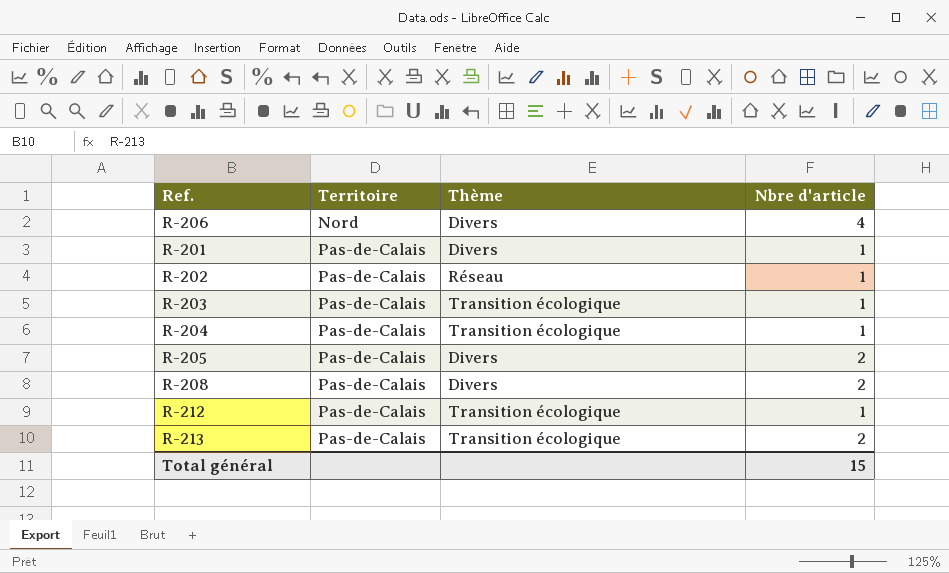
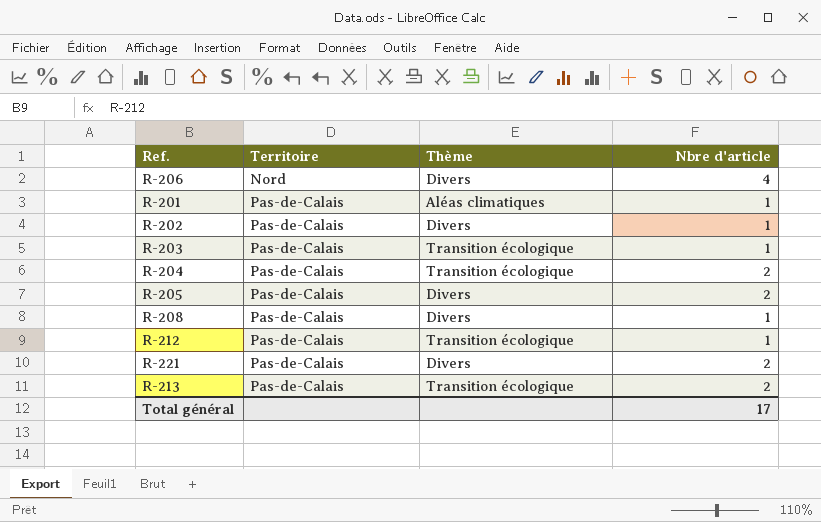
R-201 | Thème: Divers -> Aléas climatiques
R-202 | Thème: Réseau -> Divers
R-204 | Nbre d'article: 1 -> 2
R-208 | Nbre d'article: 2 -> 1
row R-221: none -> Pas-de-Calais | Divers | 2
Total général | Nbre d'article: 15 -> 17

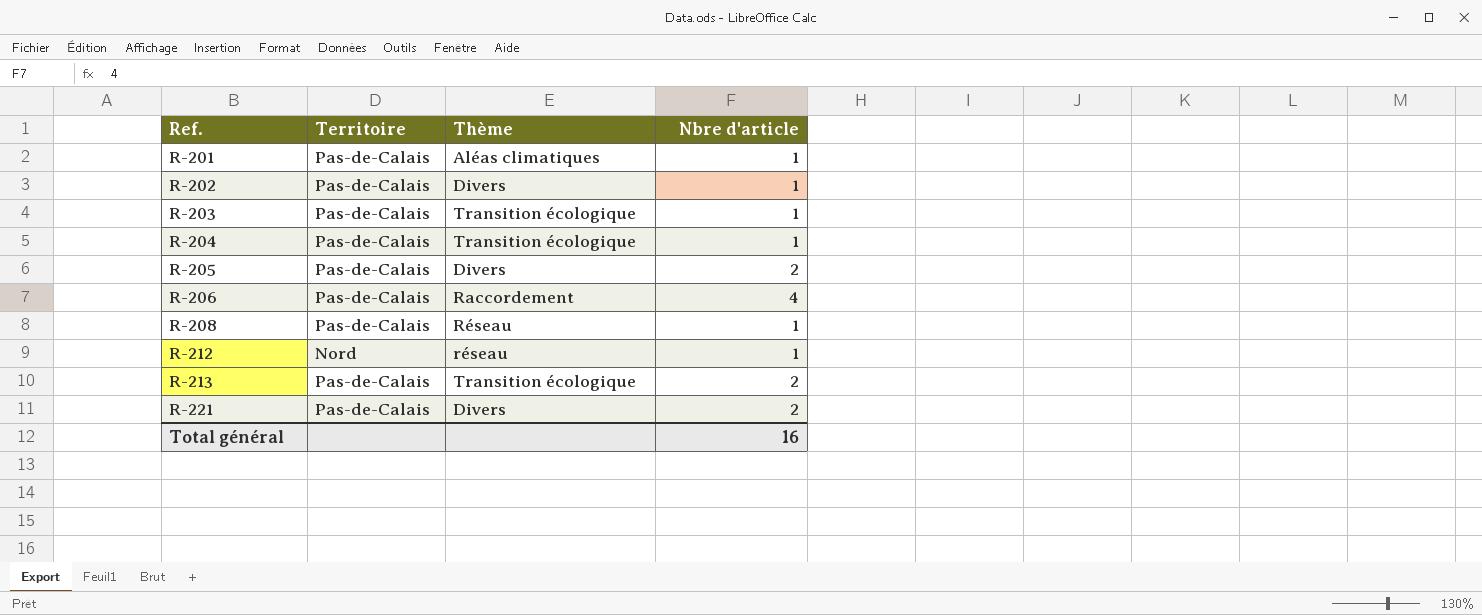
row order: Territoire ascending -> Ref. ascending
R-204 | Nbre d'article: 2 -> 1
R-206 | Territoire: Nord -> Pas-de-Calais
R-206 | Thème: Divers -> Raccordement
R-208 | Thème: Divers -> Réseau
R-212 | Territoire: Pas-de-Calais -> Nord
R-212 | Thème: Transition écologique -> réseau
Total général | Nbre d'article: 17 -> 16

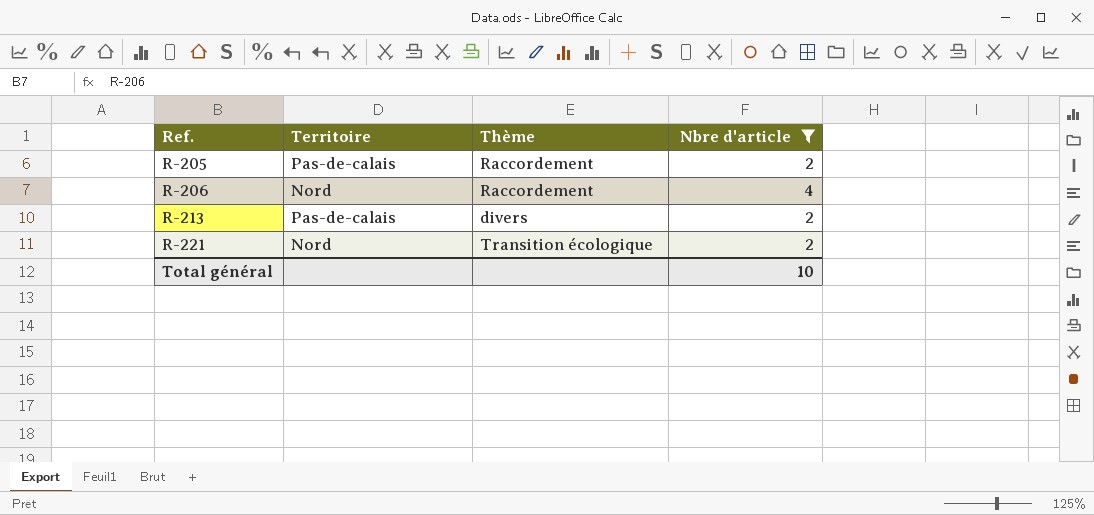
filter: none -> Nbre d'article != 1
R-205 | Territoire: Pas-de-Calais -> Pas-de-calais
R-205 | Thème: Divers -> Raccordement
R-206 | Territoire: Pas-de-Calais -> Nord
R-213 | Territoire: Pas-de-Calais -> Pas-de-calais
R-213 | Thème: Transition écologique -> divers
R-221 | Territoire: Pas-de-Calais -> Nord
R-221 | Thème: Divers -> Transition écologique
Total général | Nbre d'article: 16 -> 10

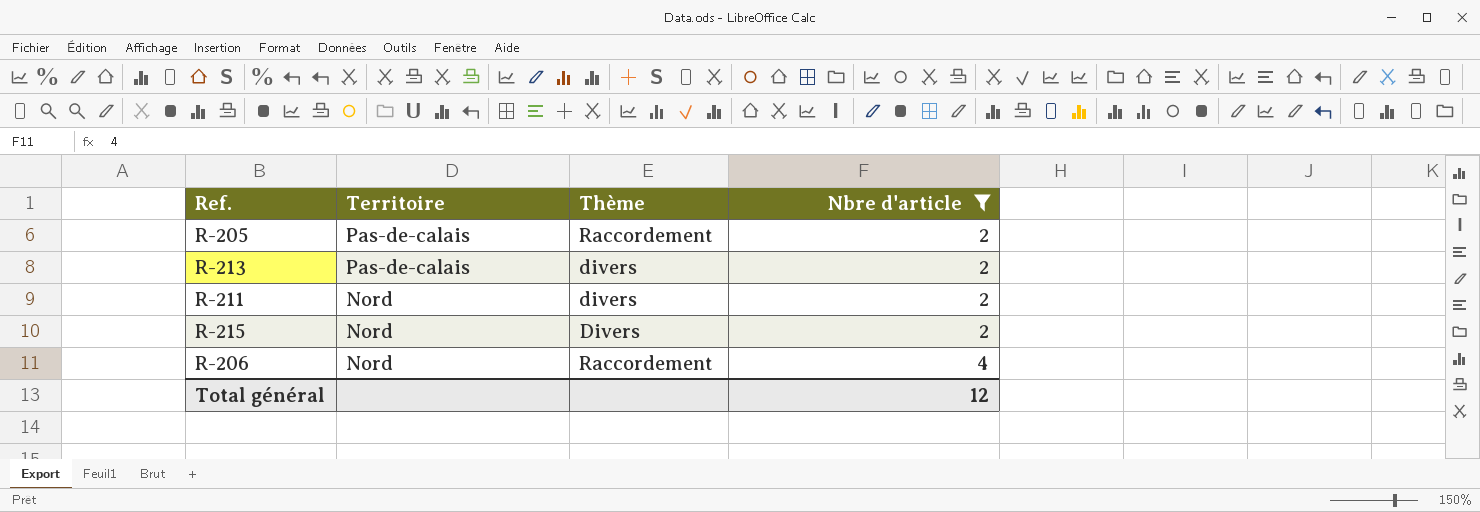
row order: Ref. ascending -> Territoire descending
row R-221: Nord | Transition écologique | 2 -> none
row R-211: none -> Nord | divers | 2
row R-215: none -> Nord | Divers | 2
Total général | Nbre d'article: 10 -> 12

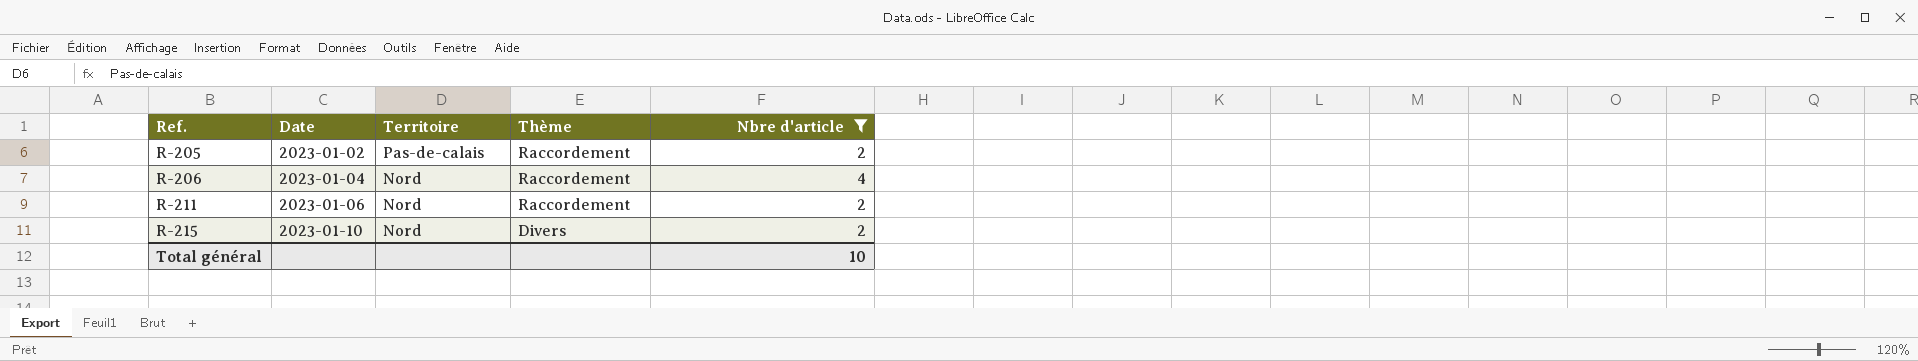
row order: Territoire descending -> Ref. ascending
column Date | position: none -> 2
row R-213: Pas-de-calais | divers | 2 -> none
R-211 | Thème: divers -> Raccordement
Total général | Nbre d'article: 12 -> 10

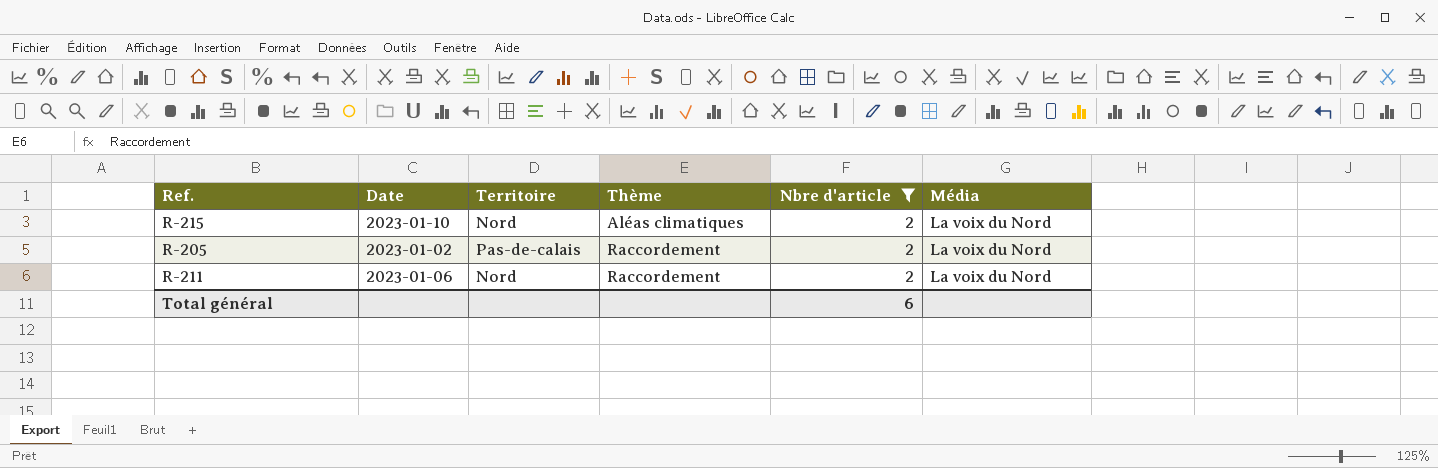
row order: Ref. ascending -> Thème ascending
column Média | position: none -> 6
row R-206: 2023-01-04 | Nord | Raccordement | 4 -> none
R-215 | Thème: Divers -> Aléas climatiques
Total général | Nbre d'article: 10 -> 6

